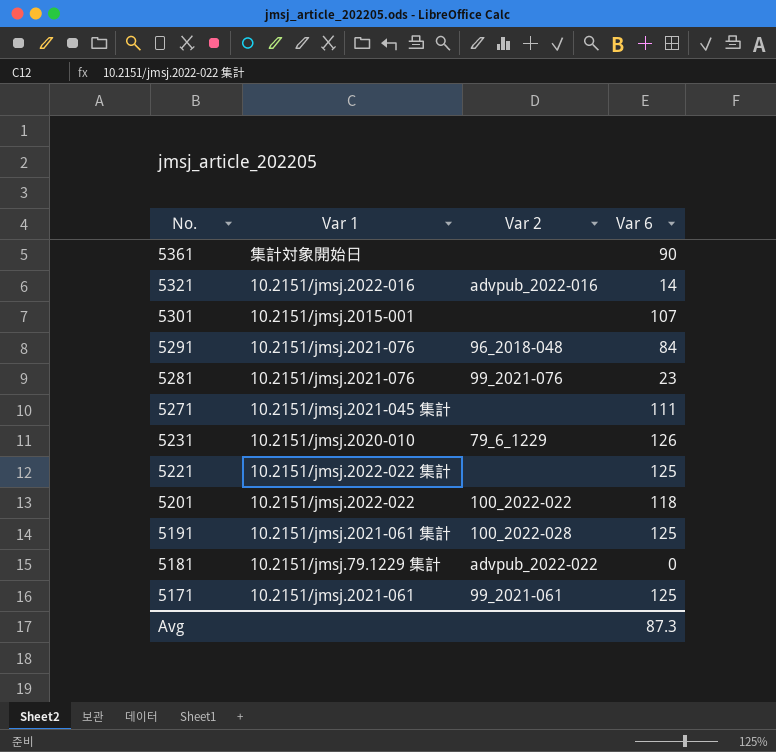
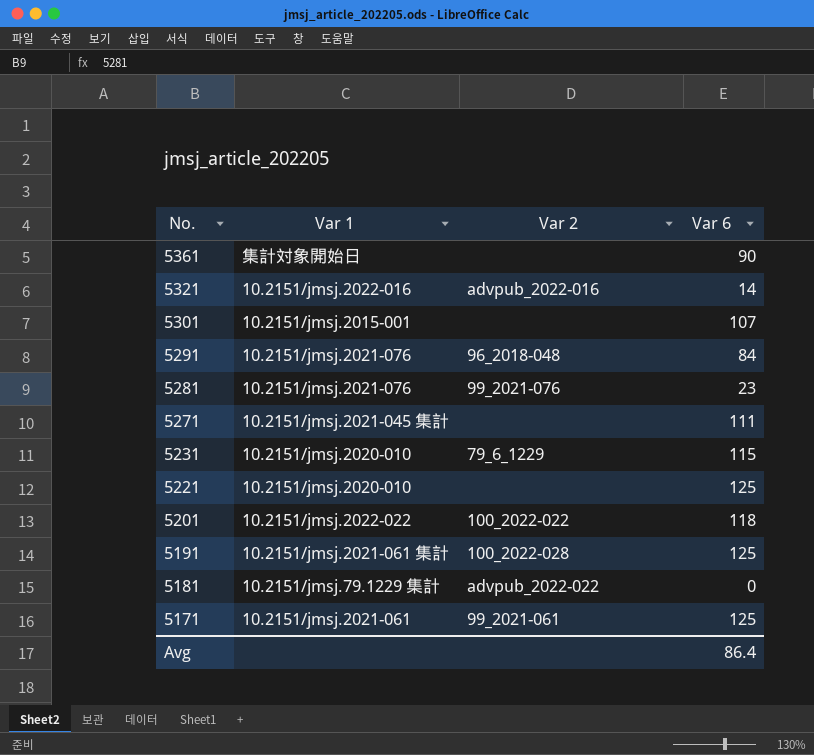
5231 | Var 6: 126 -> 115
5221 | Var 1: 10.2151/jmsj.2022-022 集計 -> 10.2151/jmsj.2020-010
Avg | Var 6: 87.3 -> 86.4

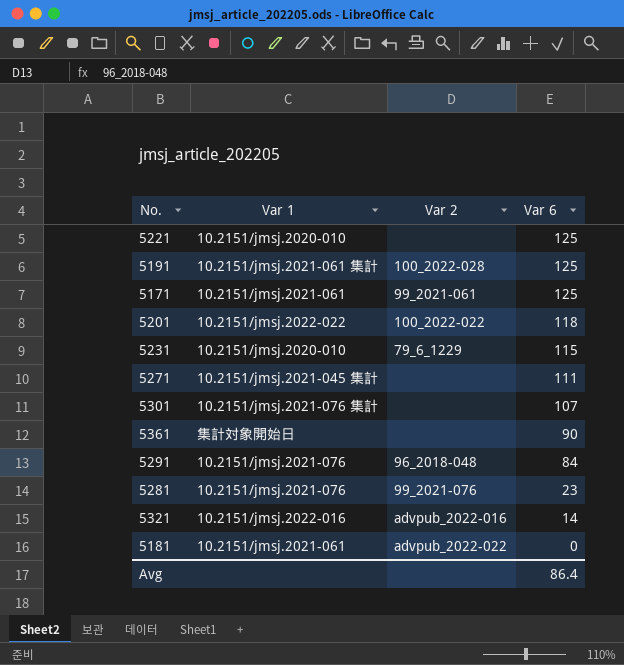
row order: No. descending -> Var 6 descending
5301 | Var 1: 10.2151/jmsj.2015-001 -> 10.2151/jmsj.2021-076 集計
5181 | Var 1: 10.2151/jmsj.79.1229 集計 -> 10.2151/jmsj.2021-061

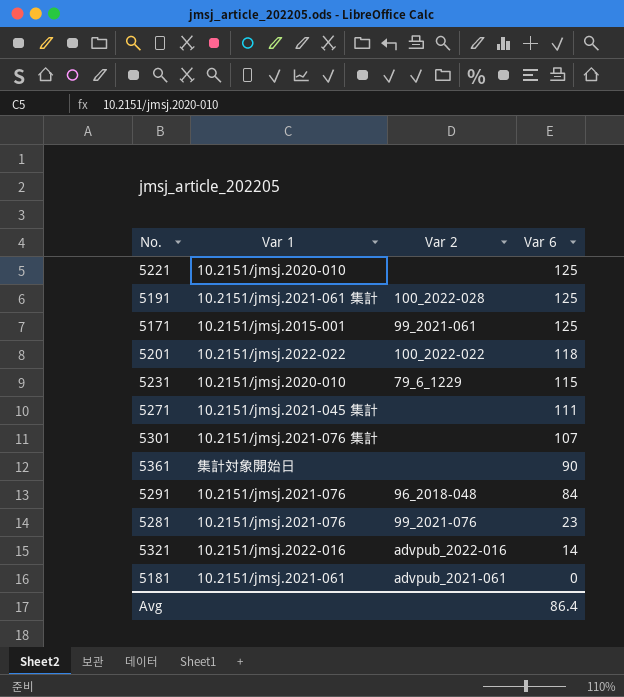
5171 | Var 1: 10.2151/jmsj.2021-061 -> 10.2151/jmsj.2015-001
5181 | Var 2: advpub_2022-022 -> advpub_2021-061

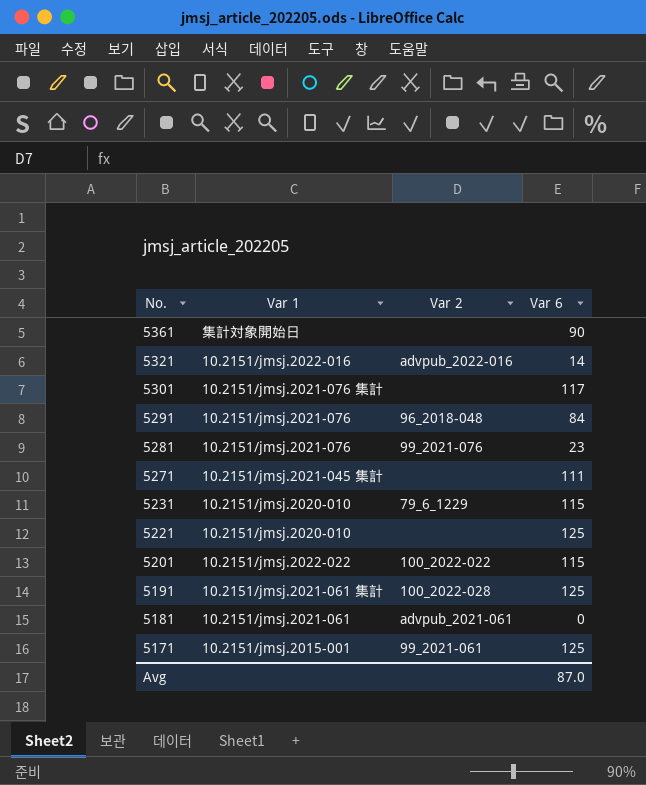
row order: Var 6 descending -> No. descending
5301 | Var 6: 107 -> 117
5201 | Var 6: 118 -> 115
Avg | Var 6: 86.4 -> 87.0

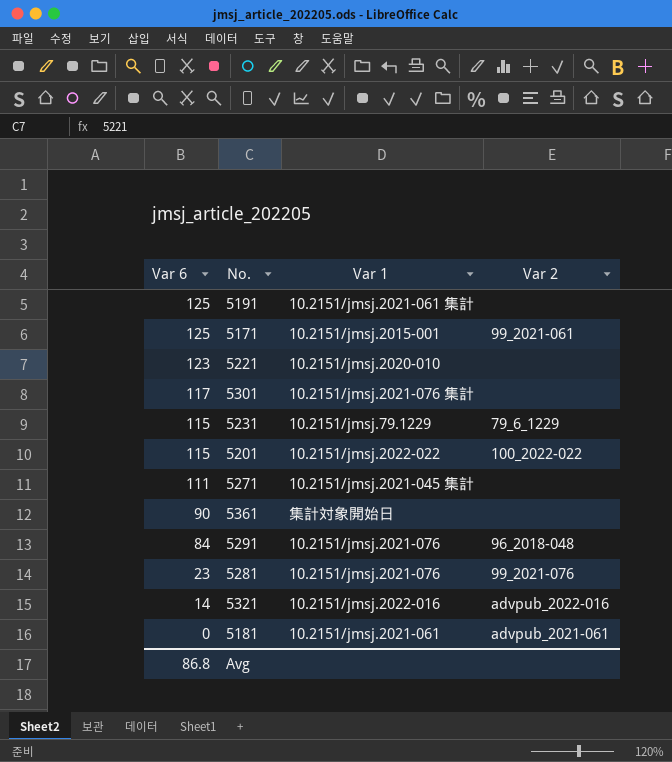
row order: No. descending -> Var 6 descending
column Var 6 | position: 4 -> 1
5191 | Var 2: 100_2022-028 -> none
5221 | Var 6: 125 -> 123
5231 | Var 1: 10.2151/jmsj.2020-010 -> 10.2151/jmsj.79.1229
Avg | Var 6: 87.0 -> 86.8

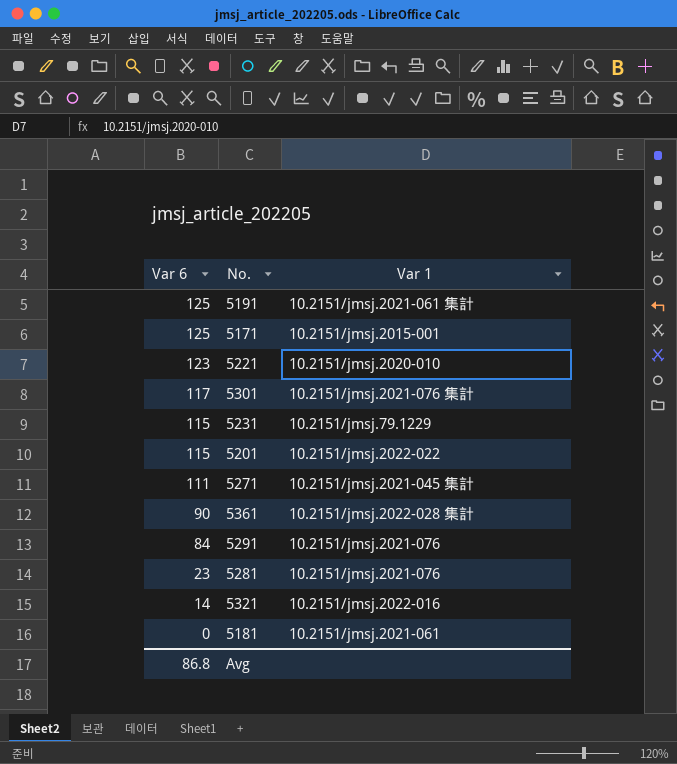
column Var 2 | position: 4 -> none
5361 | Var 1: 集計対象開始日 -> 10.2151/jmsj.2022-028 集計

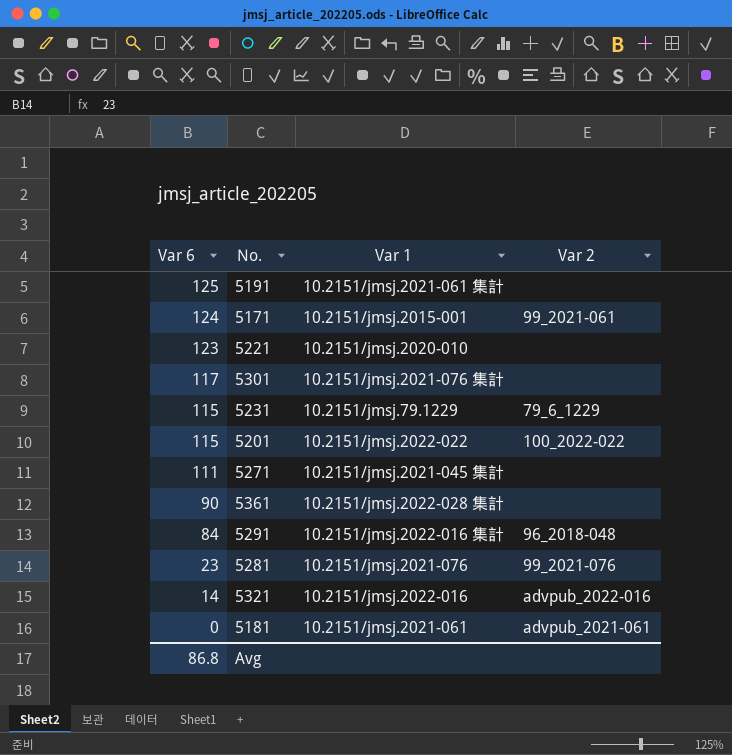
column Var 2 | position: none -> 4
5171 | Var 6: 125 -> 124
5291 | Var 1: 10.2151/jmsj.2021-076 -> 10.2151/jmsj.2022-016 集計

